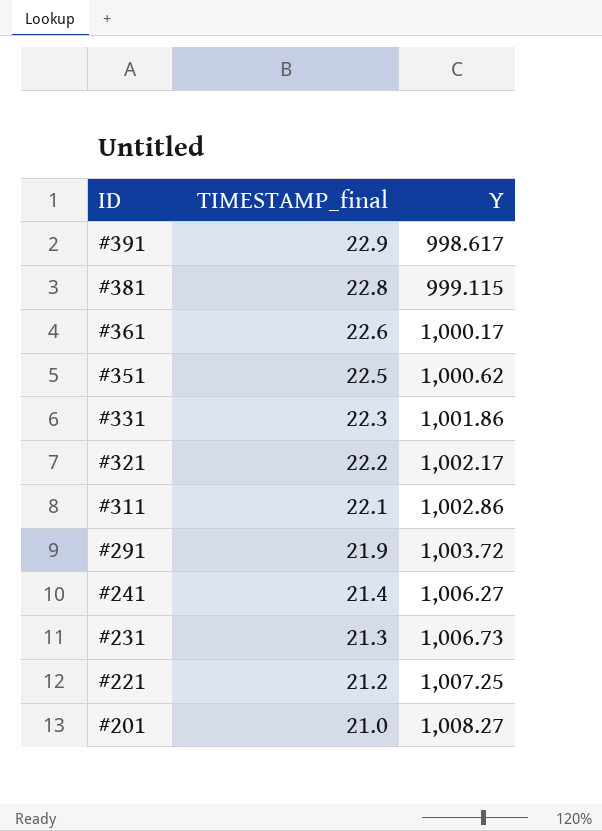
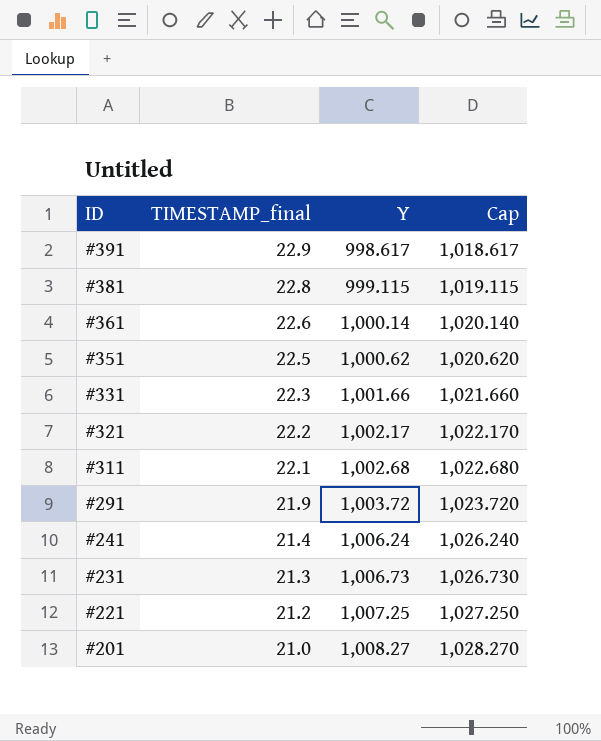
column Cap | formula: none -> [Y] + 20
#361 | Y: 1,000.17 -> 1,000.14
#331 | Y: 1,001.86 -> 1,001.66
#311 | Y: 1,002.86 -> 1,002.68
#241 | Y: 1,006.27 -> 1,006.24

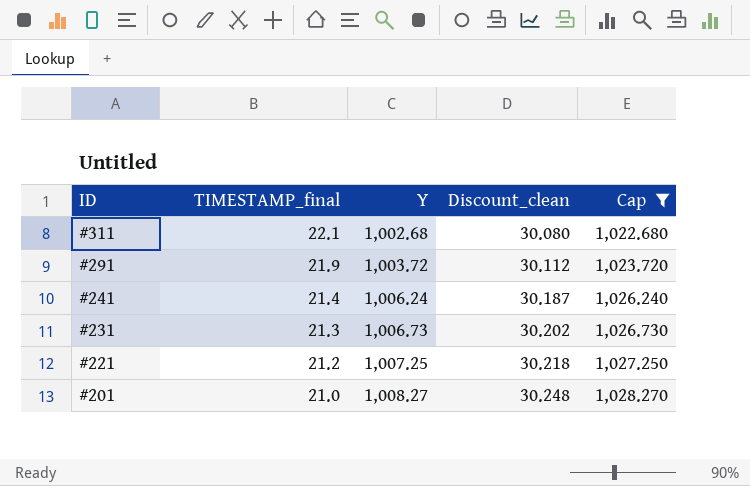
filter: none -> Cap >= 1,022.680
column Discount_clean | formula: none -> [Y] * 0.03

